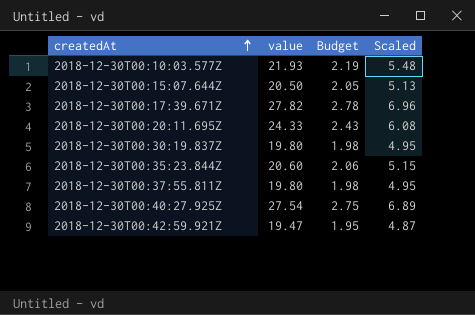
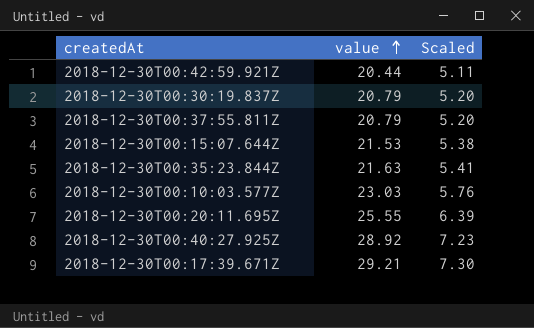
row order: createdAt ascending -> value ascending
column Budget | formula: [value] * 0.1 -> none
2018-12-30T00:42:59.921Z | value: 19.47 -> 20.44
2018-12-30T00:42:59.921Z | Scaled: 4.87 -> 5.11
2018-12-30T00:30:19.837Z | value: 19.80 -> 20.79
2018-12-30T00:30:19.837Z | Scaled: 4.95 -> 5.20
2018-12-30T00:37:55.811Z | value: 19.80 -> 20.79
2018-12-30T00:37:55.811Z | Scaled: 4.95 -> 5.20
2018-12-30T00:15:07.644Z | value: 20.50 -> 21.53
2018-12-30T00:15:07.644Z | Scaled: 5.13 -> 5.38
2018-12-30T00:35:23.844Z | value: 20.60 -> 21.63
2018-12-30T00:35:23.844Z | Scaled: 5.15 -> 5.41
2018-12-30T00:10:03.577Z | value: 21.93 -> 23.03
2018-12-30T00:10:03.577Z | Scaled: 5.48 -> 5.76
2018-12-30T00:20:11.695Z | value: 24.33 -> 25.55
2018-12-30T00:20:11.695Z | Scaled: 6.08 -> 6.39
2018-12-30T00:40:27.925Z | value: 27.54 -> 28.92
2018-12-30T00:40:27.925Z | Scaled: 6.89 -> 7.23
2018-12-30T00:17:39.671Z | value: 27.82 -> 29.21
2018-12-30T00:17:39.671Z | Scaled: 6.96 -> 7.30

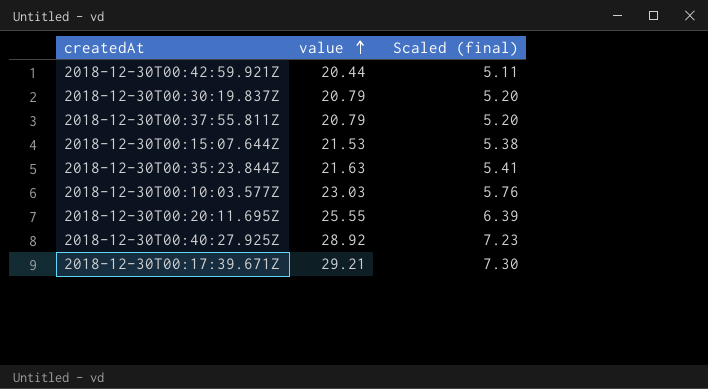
column name: Scaled -> Scaled (final)

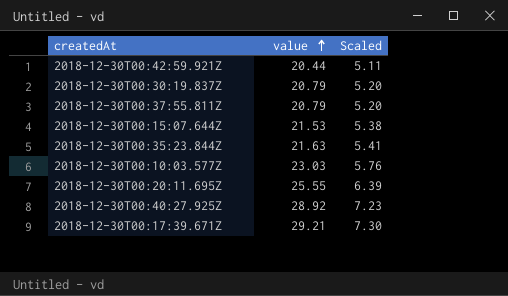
column name: Scaled (final) -> Scaled

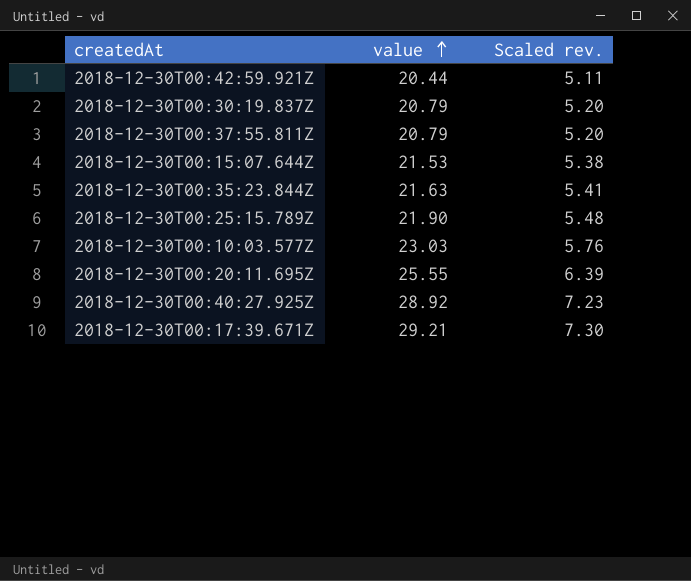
column name: Scaled -> Scaled rev.
row 2018-12-30T00:25:15.789Z: none -> 21.90 | 5.48

